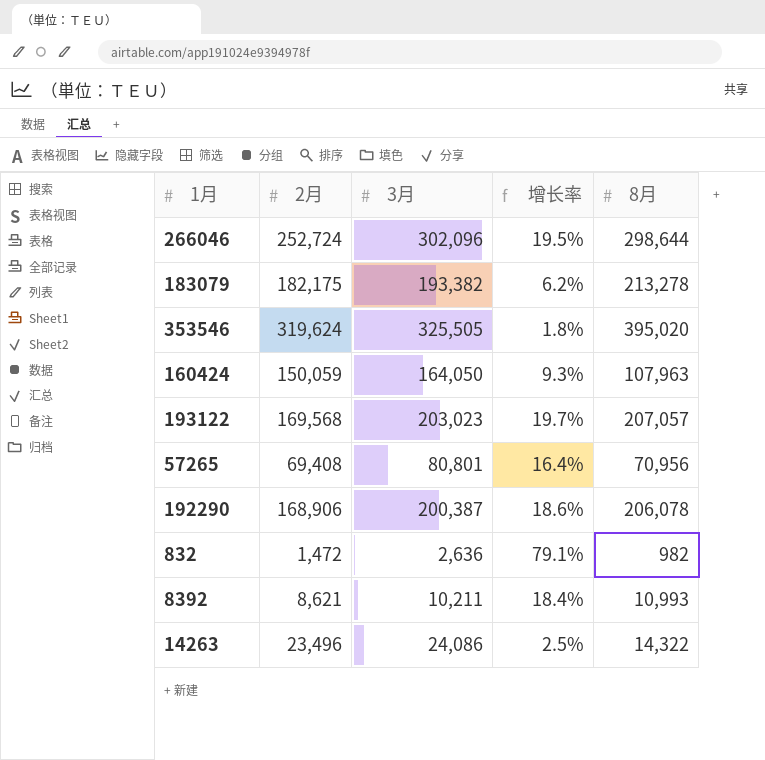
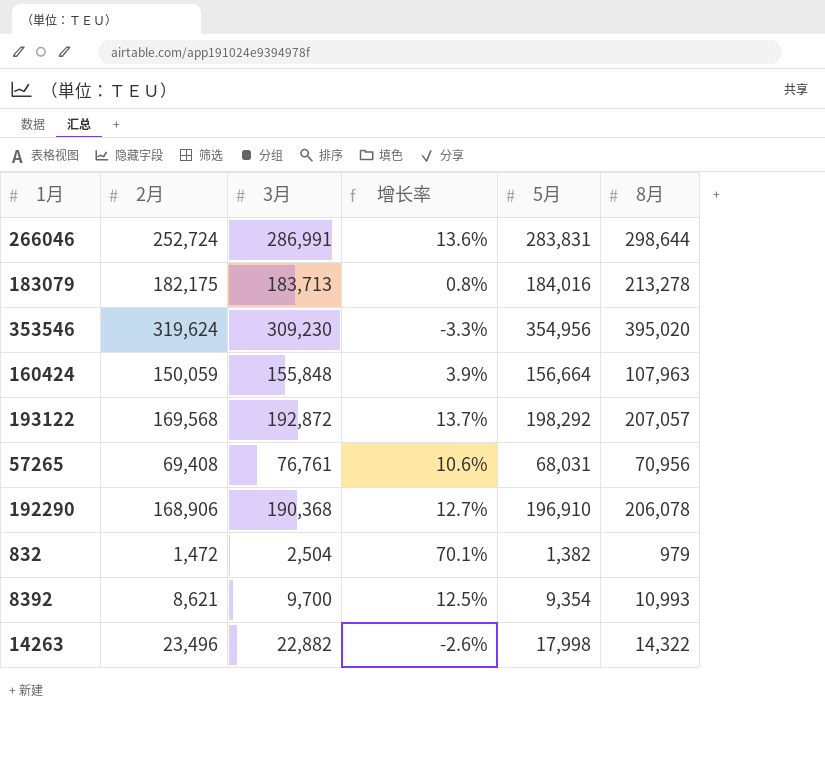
column 5月 | position: none -> 5
266046 | 3月: 302,096 -> 286,991
266046 | 增长率: 19.5% -> 13.6%
183079 | 3月: 193,382 -> 183,713
183079 | 增长率: 6.2% -> 0.8%
353546 | 3月: 325,505 -> 309,230
353546 | 增长率: 1.8% -> -3.3%
160424 | 3月: 164,050 -> 155,848
160424 | 增长率: 9.3% -> 3.9%
193122 | 3月: 203,023 -> 192,872
193122 | 增长率: 19.7% -> 13.7%
57265 | 3月: 80,801 -> 76,761
57265 | 增长率: 16.4% -> 10.6%
192290 | 3月: 200,387 -> 190,368
192290 | 增长率: 18.6% -> 12.7%
832 | 3月: 2,636 -> 2,504
832 | 增长率: 79.1% -> 70.1%
832 | 8月: 982 -> 979
8392 | 3月: 10,211 -> 9,700
8392 | 增长率: 18.4% -> 12.5%
14263 | 3月: 24,086 -> 22,882
14263 | 增长率: 2.5% -> -2.6%

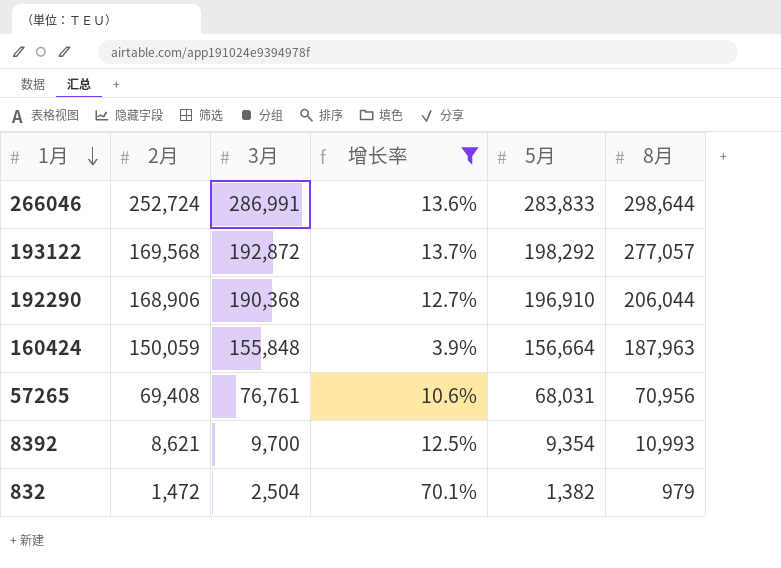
filter: none -> 增长率 >= 3.9%
row order: none -> 1月 descending
266046 | 5月: 283,831 -> 283,833
193122 | 8月: 207,057 -> 277,057
192290 | 8月: 206,078 -> 206,044
160424 | 8月: 107,963 -> 187,963

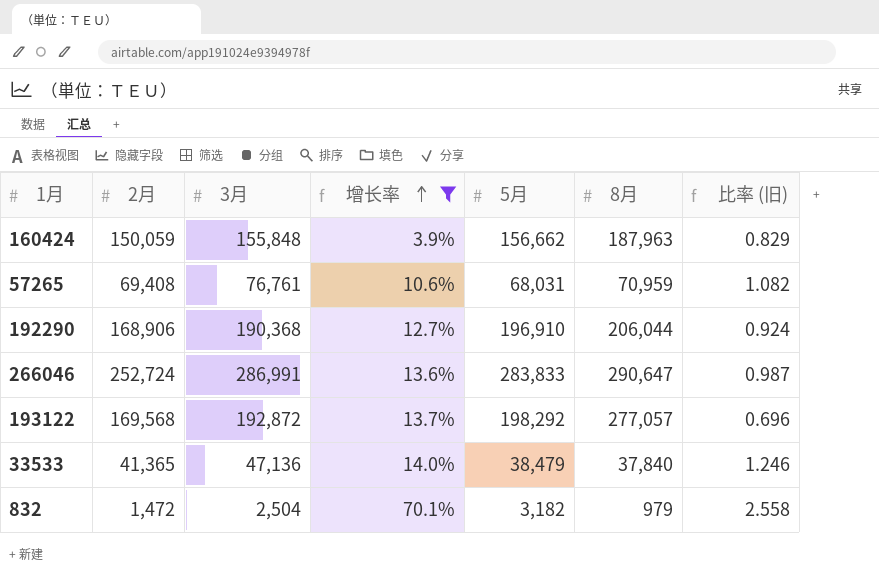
row order: 1月 descending -> 增长率 ascending
column 比率 (旧) | formula: none -> [3月] / [8月]
row 8392: 8,621 | 9,700 | 12.5% | 9,354 | 10,993 -> none
160424 | 5月: 156,664 -> 156,662
57265 | 8月: 70,956 -> 70,959
266046 | 8月: 298,644 -> 290,647
row 33533: none -> 41,365 | 47,136 | 14.0% | 38,479 | 37,840 | 1.246
832 | 5月: 1,382 -> 3,182

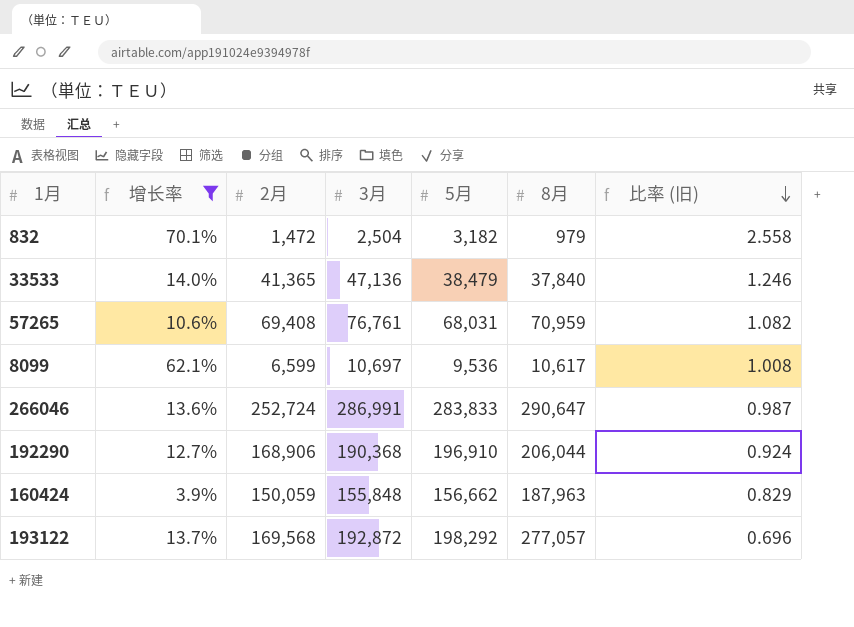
row order: 增长率 ascending -> 比率 (旧) descending
column 增长率 | position: 4 -> 2
row 8099: none -> 62.1% | 6,599 | 10,697 | 9,536 | 10,617 | 1.008

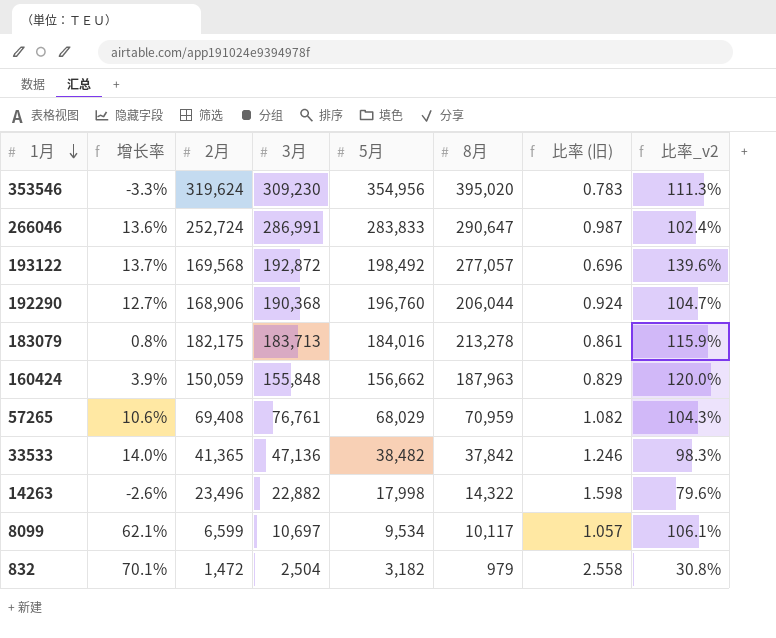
filter: 增长率 >= 3.9% -> none
row order: 比率 (旧) descending -> 1月 descending
column 比率_v2 | formula: none -> [8月] / [5月]
193122 | 5月: 198,292 -> 198,492
192290 | 5月: 196,910 -> 196,760
57265 | 5月: 68,031 -> 68,029
33533 | 5月: 38,479 -> 38,482
33533 | 8月: 37,840 -> 37,842
8099 | 5月: 9,536 -> 9,534
8099 | 8月: 10,617 -> 10,117
8099 | 比率 (旧): 1.008 -> 1.057

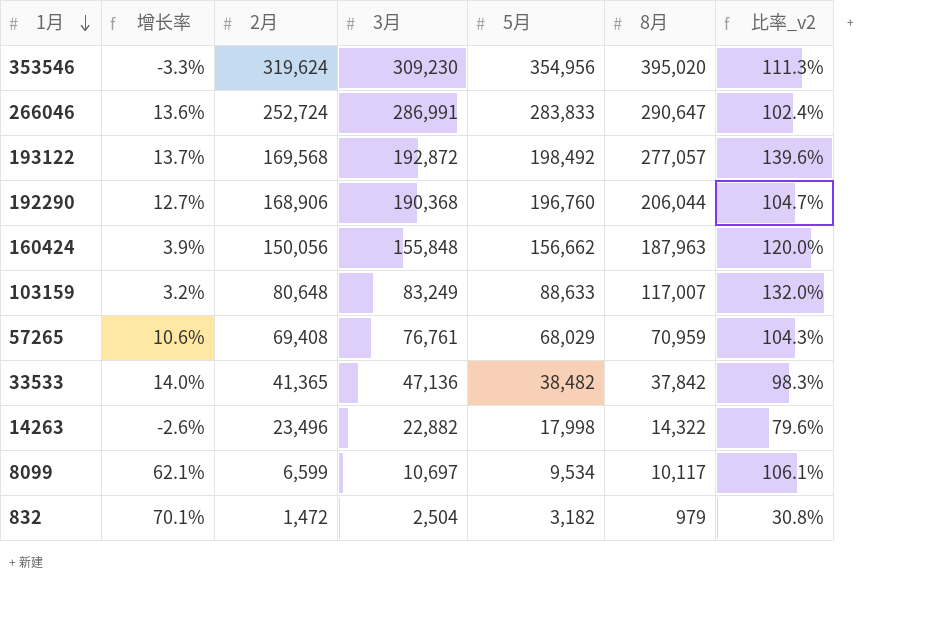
column 比率 (旧) | formula: [3月] / [8月] -> none
row 183079: 0.8% | 182,175 | 183,713 | 184,016 | 213,278 | 0.861 | 115.9% -> none
160424 | 2月: 150,059 -> 150,056
row 103159: none -> 3.2% | 80,648 | 83,249 | 88,633 | 117,007 | 132.0%

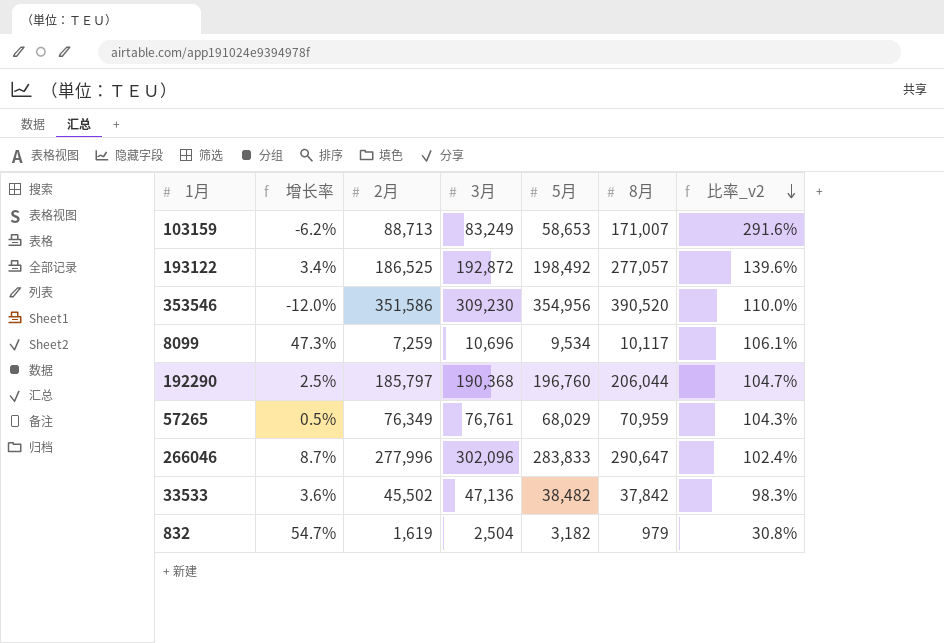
row order: 1月 descending -> 比率_v2 descending
row 160424: 3.9% | 150,056 | 155,848 | 156,662 | 187,963 | 120.0% -> none
row 14263: -2.6% | 23,496 | 22,882 | 17,998 | 14,322 | 79.6% -> none
103159 | 增长率: 3.2% -> -6.2%
103159 | 2月: 80,648 -> 88,713
103159 | 5月: 88,633 -> 58,653
103159 | 8月: 117,007 -> 171,007
103159 | 比率_v2: 132.0% -> 291.6%
193122 | 增长率: 13.7% -> 3.4%
193122 | 2月: 169,568 -> 186,525
353546 | 增长率: -3.3% -> -12.0%
353546 | 2月: 319,624 -> 351,586
353546 | 8月: 395,020 -> 390,520
353546 | 比率_v2: 111.3% -> 110.0%
8099 | 增长率: 62.1% -> 47.3%
8099 | 2月: 6,599 -> 7,259
8099 | 3月: 10,697 -> 10,696
192290 | 增长率: 12.7% -> 2.5%
192290 | 2月: 168,906 -> 185,797
57265 | 增长率: 10.6% -> 0.5%
57265 | 2月: 69,408 -> 76,349
266046 | 增长率: 13.6% -> 8.7%
266046 | 2月: 252,724 -> 277,996
266046 | 3月: 286,991 -> 302,096
33533 | 增长率: 14.0% -> 3.6%
33533 | 2月: 41,365 -> 45,502
832 | 增长率: 70.1% -> 54.7%
832 | 2月: 1,472 -> 1,619

